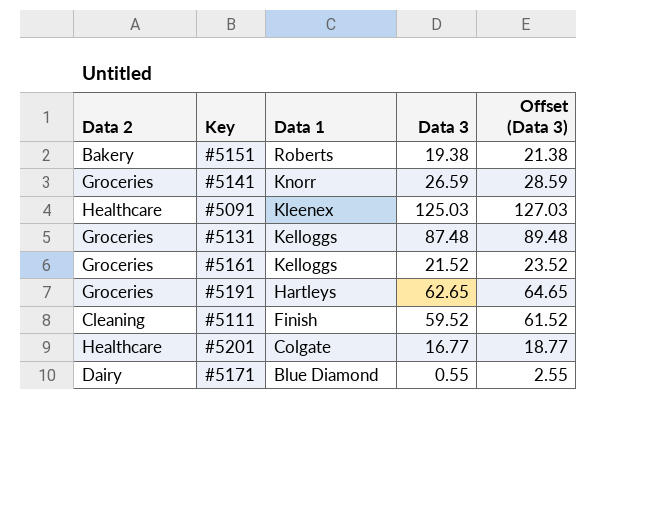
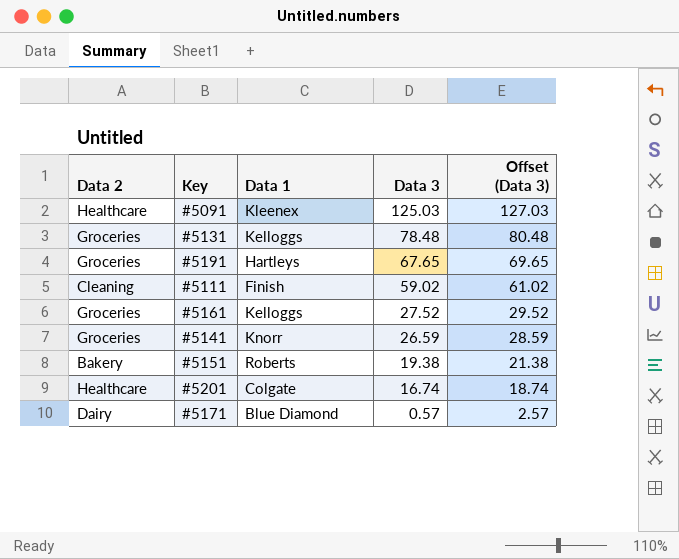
row order: Data 1 descending -> Data 3 descending
#5131 | Data 3: 87.48 -> 78.48
#5131 | Offset (Data 3): 89.48 -> 80.48
#5191 | Data 3: 62.65 -> 67.65
#5191 | Offset (Data 3): 64.65 -> 69.65
#5111 | Data 3: 59.52 -> 59.02
#5111 | Offset (Data 3): 61.52 -> 61.02
#5161 | Data 3: 21.52 -> 27.52
#5161 | Offset (Data 3): 23.52 -> 29.52
#5201 | Data 3: 16.77 -> 16.74
#5201 | Offset (Data 3): 18.77 -> 18.74
#5171 | Data 3: 0.55 -> 0.57
#5171 | Offset (Data 3): 2.55 -> 2.57

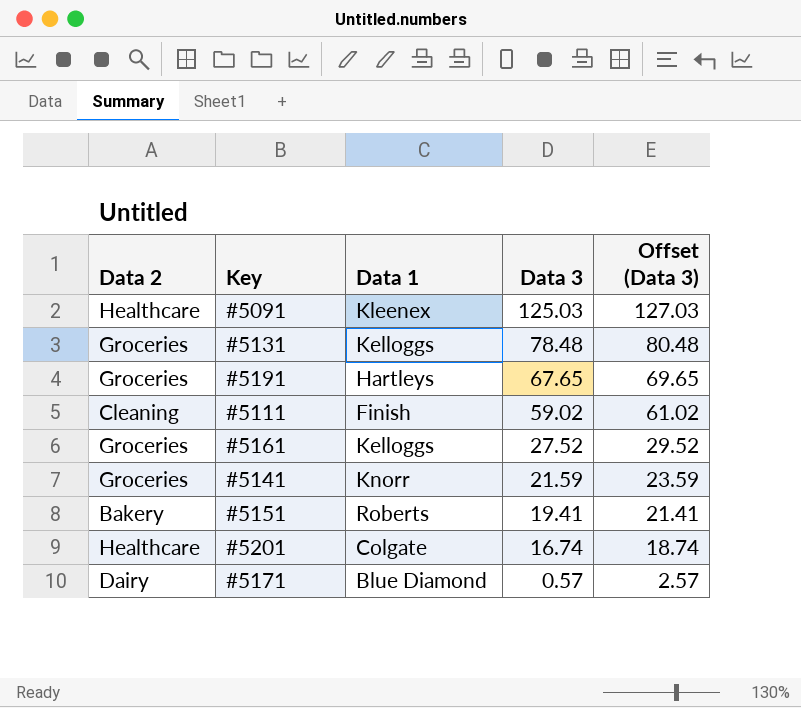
#5141 | Data 3: 26.59 -> 21.59
#5141 | Offset (Data 3): 28.59 -> 23.59
#5151 | Data 3: 19.38 -> 19.41
#5151 | Offset (Data 3): 21.38 -> 21.41

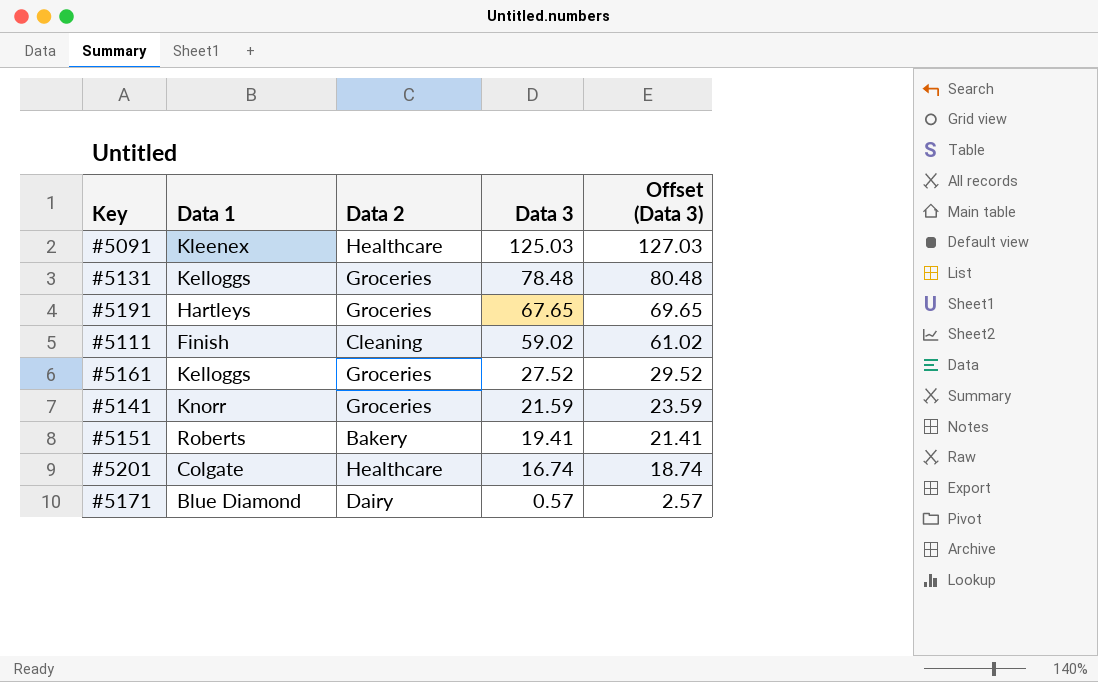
column Data 2 | position: 1 -> 3

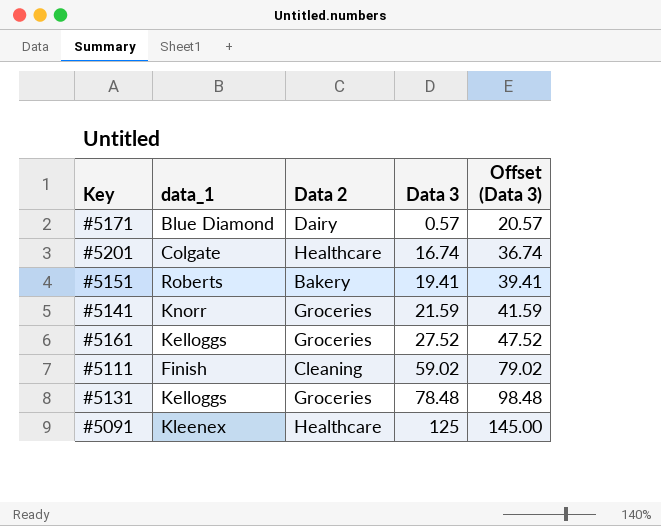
row order: Data 3 descending -> Data 3 ascending
column name: Data 1 -> data_1
column Offset (Data 3) | formula: [Data 3] + 2 -> [Data 3] + 20
row #5191: Hartleys | Groceries | 67.65 | 69.65 -> none
#5091 | Data 3: 125.03 -> 125

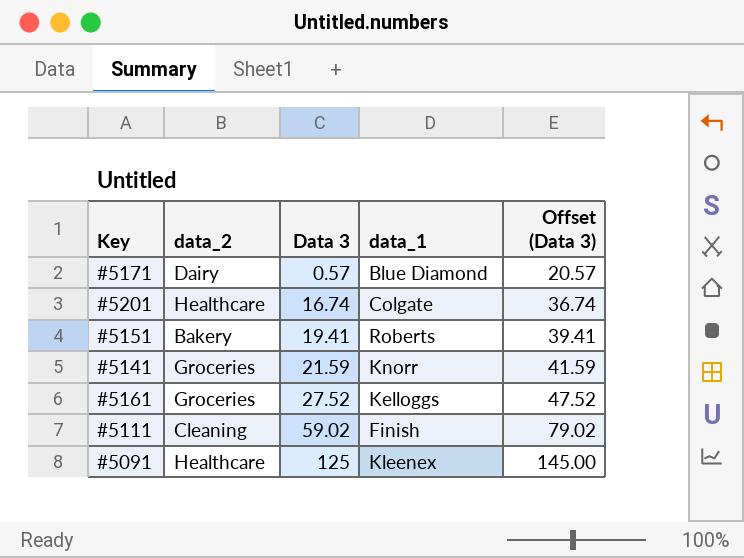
column name: Data 2 -> data_2
column data_1 | position: 2 -> 4
row #5131: Kelloggs | Groceries | 78.48 | 98.48 -> none

